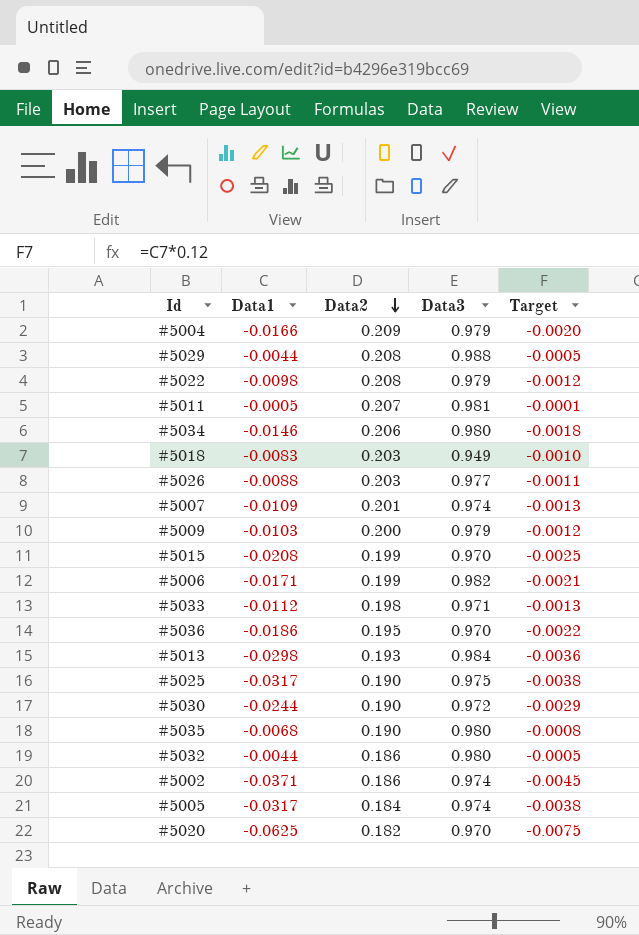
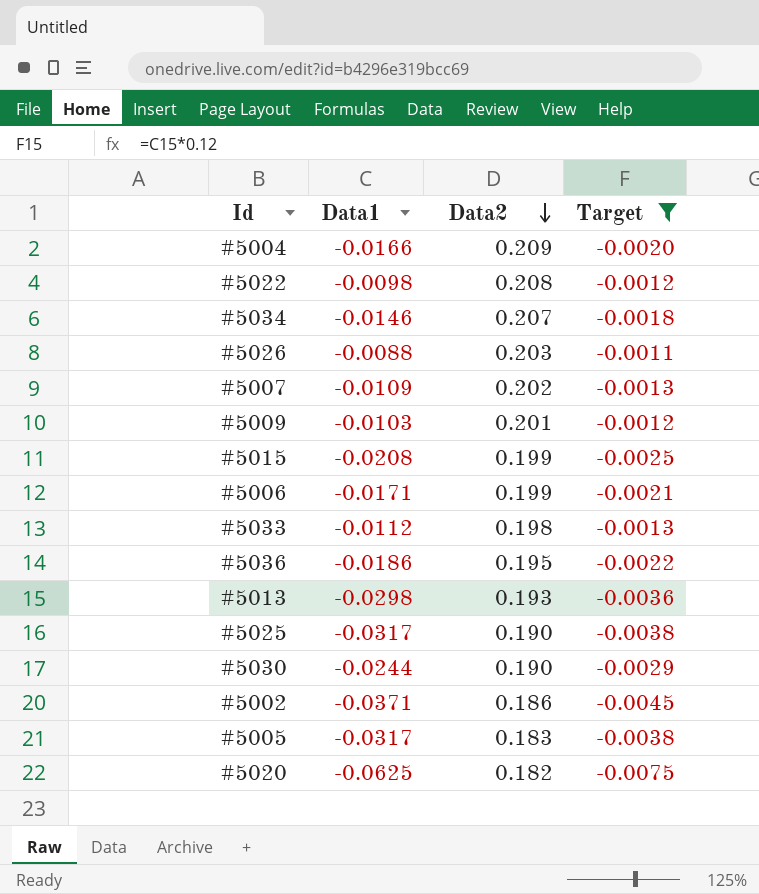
filter: none -> Target <= -0.0011
column Data3 | position: 4 -> none
#5034 | Data2: 0.206 -> 0.207
#5007 | Data2: 0.201 -> 0.202
#5009 | Data2: 0.200 -> 0.201
#5005 | Data2: 0.184 -> 0.183

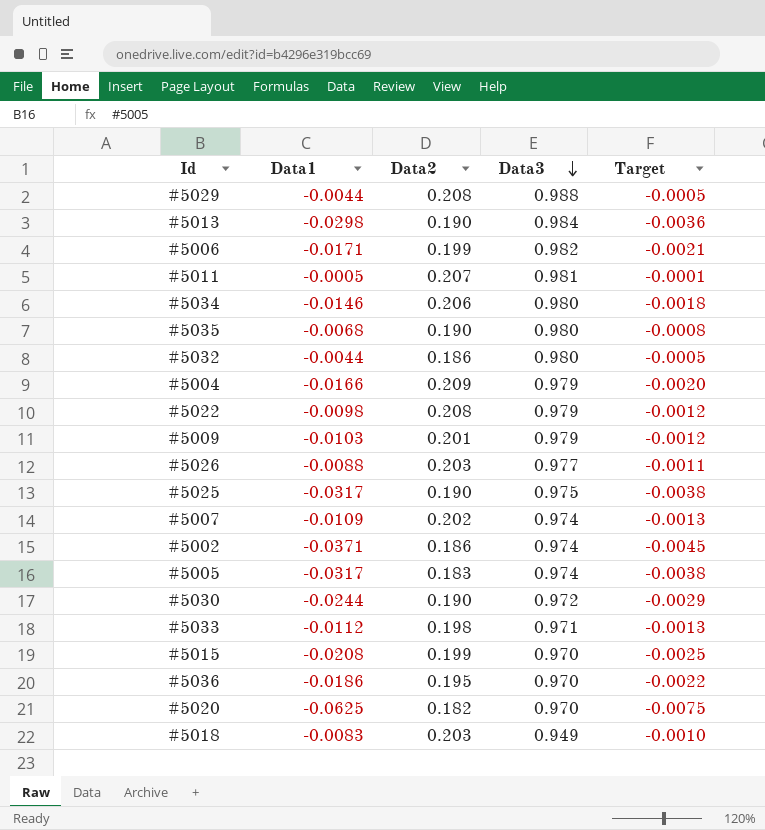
filter: Target <= -0.0011 -> none
row order: Data2 descending -> Data3 descending
column Data3 | position: none -> 4
#5013 | Data2: 0.193 -> 0.190
#5034 | Data2: 0.207 -> 0.206

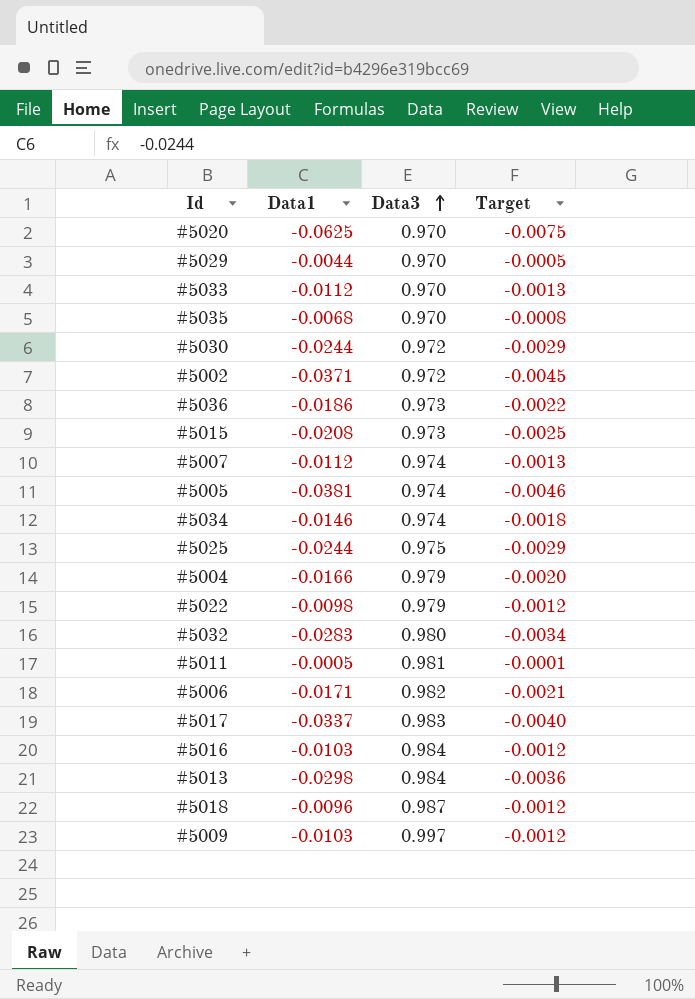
row order: Data3 descending -> Data3 ascending
column Data2 | position: 3 -> none
row #5026: -0.0088 | 0.203 | 0.977 | -0.0011 -> none
#5029 | Data3: 0.988 -> 0.970
#5033 | Data3: 0.971 -> 0.970
#5035 | Data3: 0.980 -> 0.970
#5002 | Data3: 0.974 -> 0.972
#5036 | Data3: 0.970 -> 0.973
#5015 | Data3: 0.970 -> 0.973
#5007 | Data1: -0.0109 -> -0.0112
#5005 | Data1: -0.0317 -> -0.0381
#5005 | Target: -0.0038 -> -0.0046
#5034 | Data3: 0.980 -> 0.974
#5025 | Data1: -0.0317 -> -0.0244
#5025 | Target: -0.0038 -> -0.0029
#5032 | Data1: -0.0044 -> -0.0283
#5032 | Target: -0.0005 -> -0.0034
row #5017: none -> -0.0337 | 0.983 | -0.0040
row #5016: none -> -0.0103 | 0.984 | -0.0012
#5018 | Data1: -0.0083 -> -0.0096
#5018 | Data3: 0.949 -> 0.987
#5018 | Target: -0.0010 -> -0.0012
#5009 | Data3: 0.979 -> 0.997

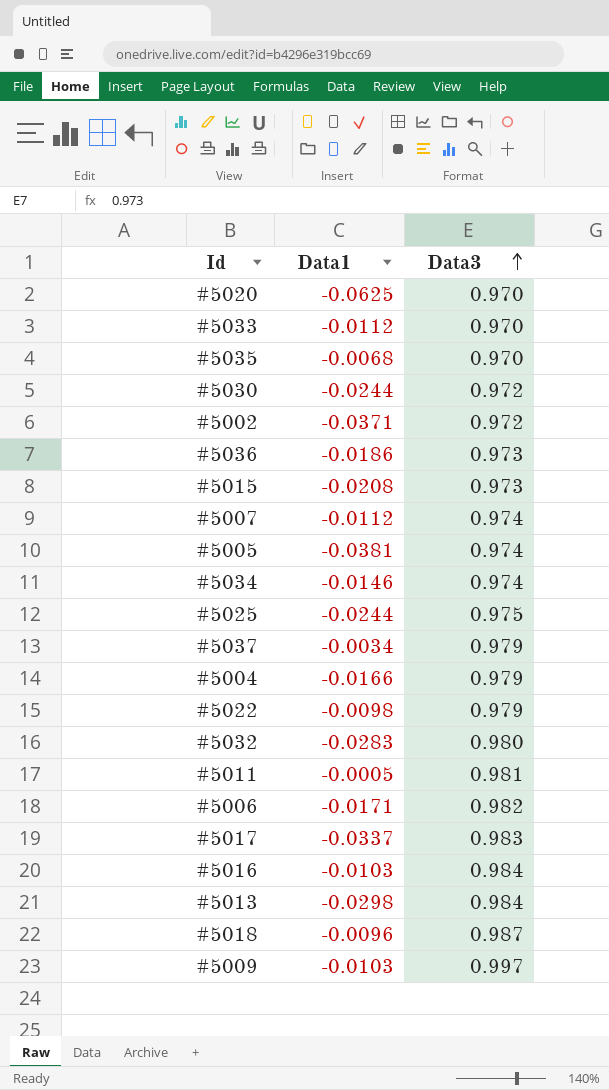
column Target | formula: [Data1] * 0.12 -> none
row #5029: -0.0044 | 0.970 | -0.0005 -> none
row #5037: none -> -0.0034 | 0.979

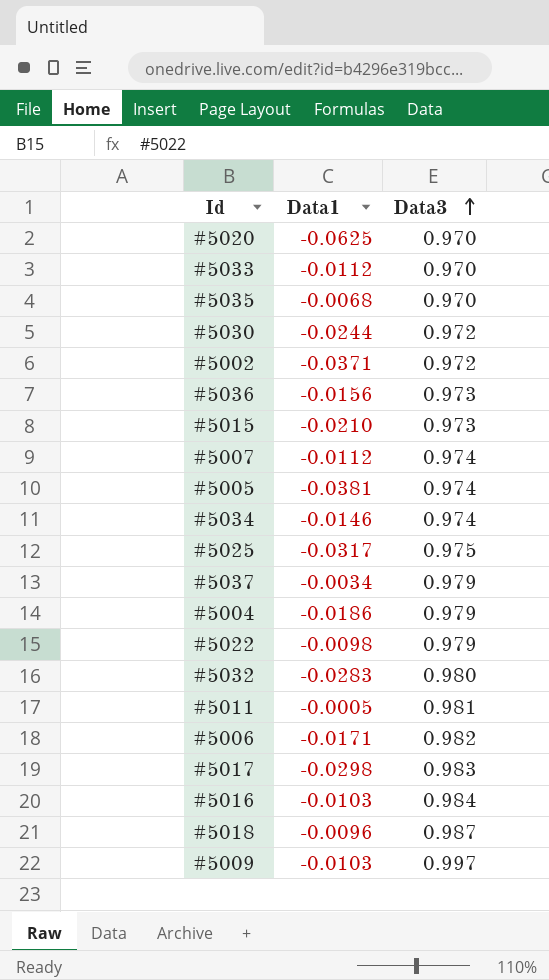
row #5013: -0.0298 | 0.984 -> none
#5036 | Data1: -0.0186 -> -0.0156
#5015 | Data1: -0.0208 -> -0.0210
#5025 | Data1: -0.0244 -> -0.0317
#5004 | Data1: -0.0166 -> -0.0186
#5017 | Data1: -0.0337 -> -0.0298

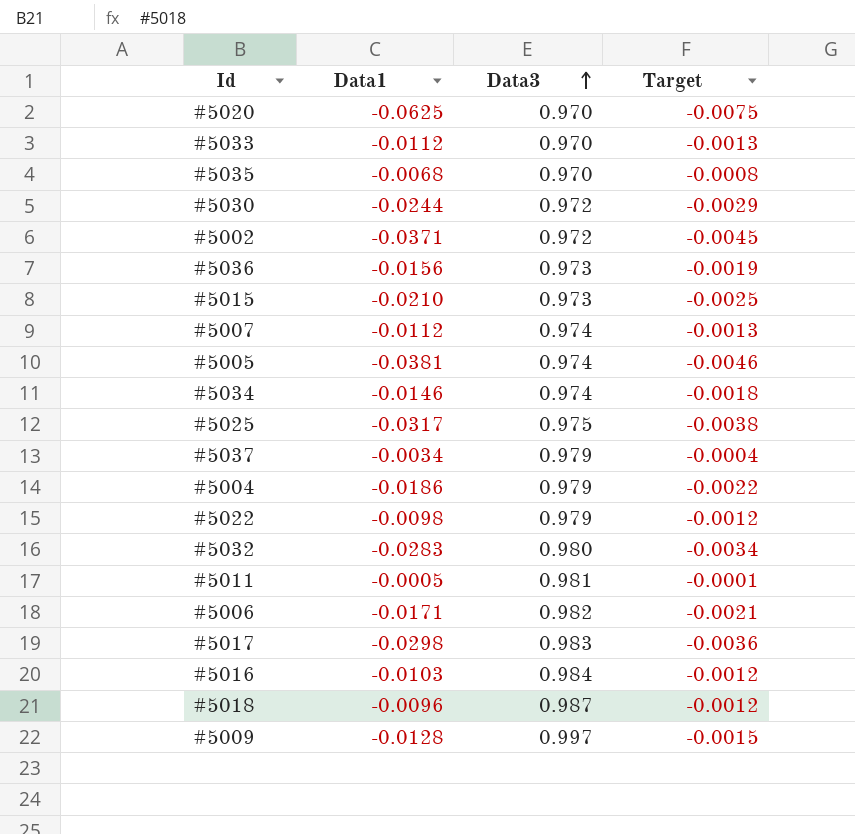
column Target | formula: none -> [Data1] * 0.12
#5009 | Data1: -0.0103 -> -0.0128

